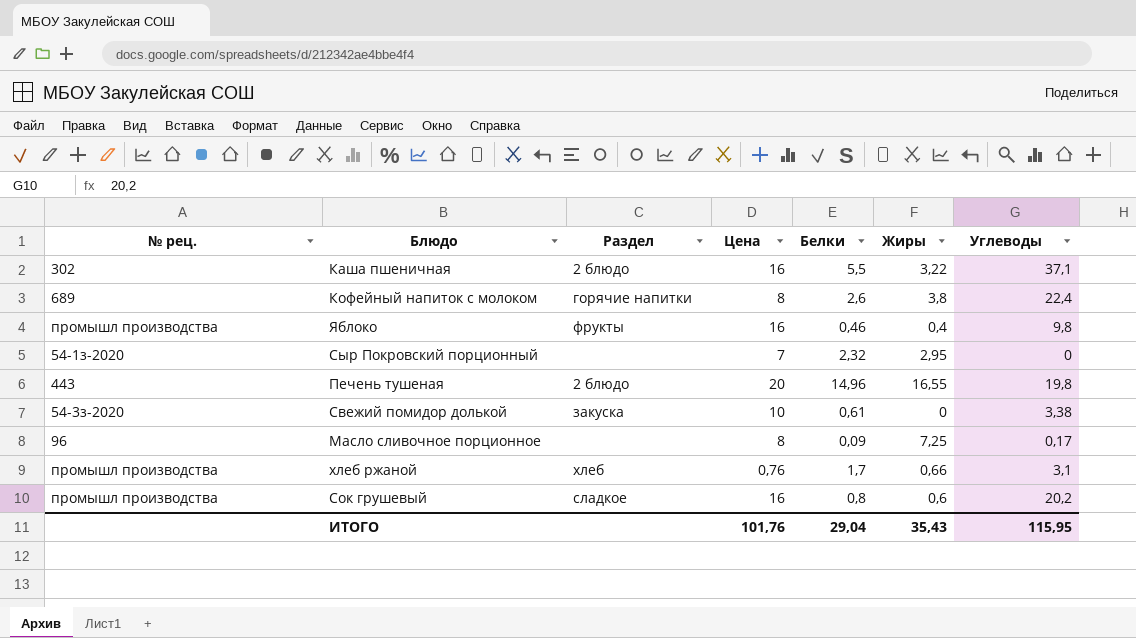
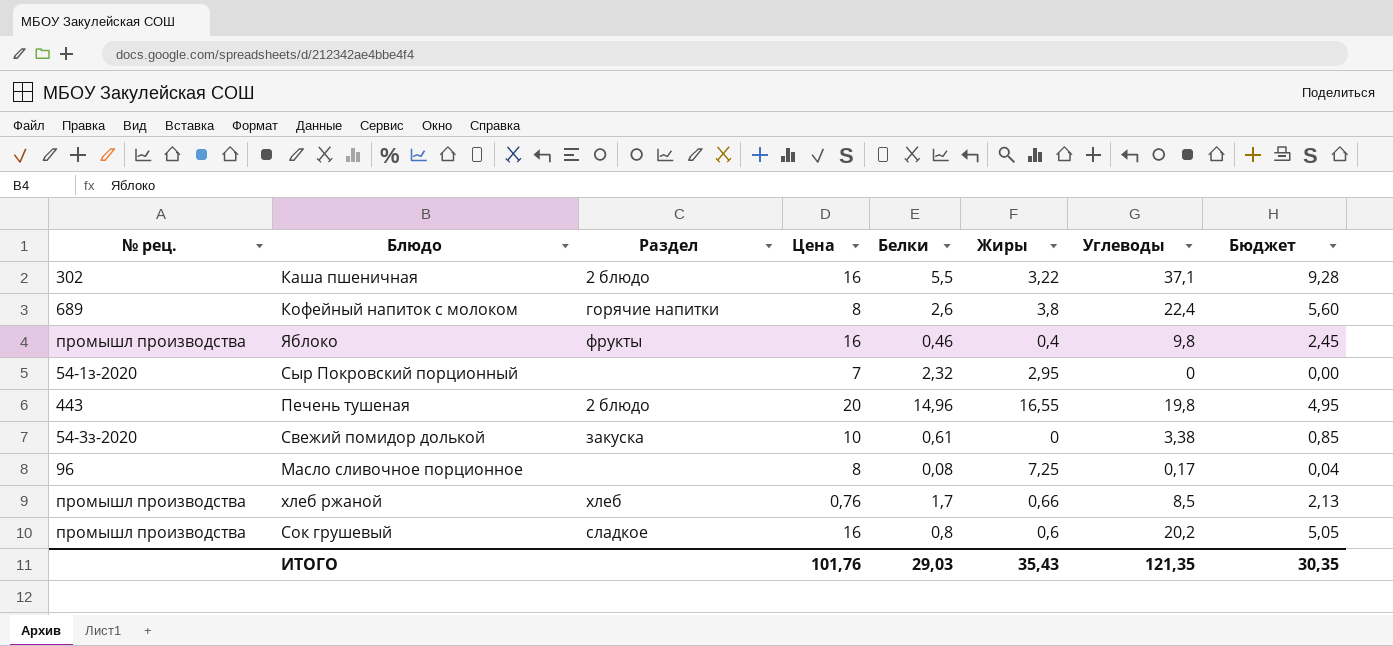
column Бюджет | formula: none -> [Углеводы] * 0,25
Масло сливочное порционное | Белки: 0,09 -> 0,08
хлеб ржаной | Углеводы: 3,1 -> 8,5
ИТОГО | Белки: 29,04 -> 29,03
ИТОГО | Углеводы: 115,95 -> 121,35

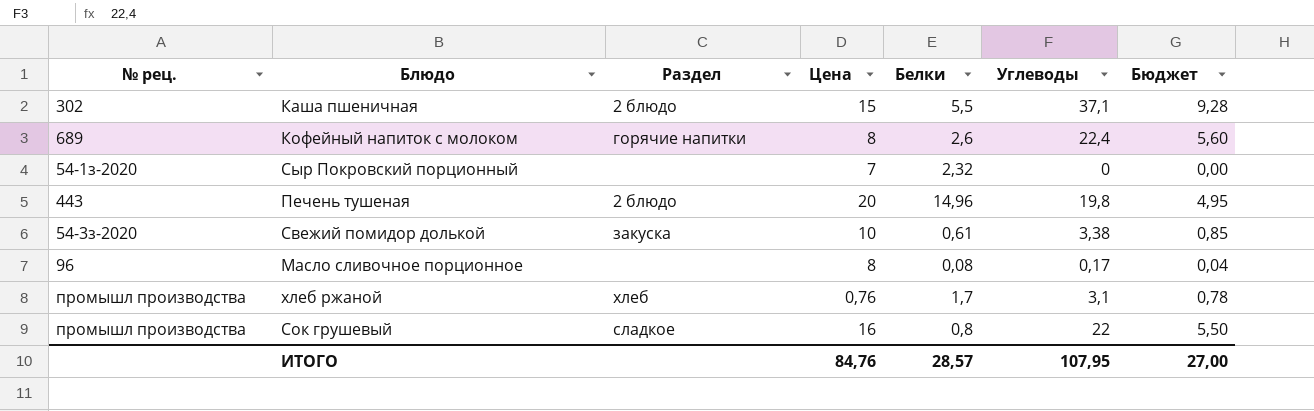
column Жиры | position: 6 -> none
row Яблоко: промышл производства | фрукты | 16 | 0,46 | 0,4 | 9,8 | 2,45 -> none
Каша пшеничная | Цена: 16 -> 15
хлеб ржаной | Углеводы: 8,5 -> 3,1
хлеб ржаной | Бюджет: 2,13 -> 0,78
Сок грушевый | Углеводы: 20,2 -> 22
Сок грушевый | Бюджет: 5,05 -> 5,50
ИТОГО | Цена: 101,76 -> 84,76
ИТОГО | Белки: 29,03 -> 28,57
ИТОГО | Углеводы: 121,35 -> 107,95
ИТОГО | Бюджет: 30,35 -> 27,00

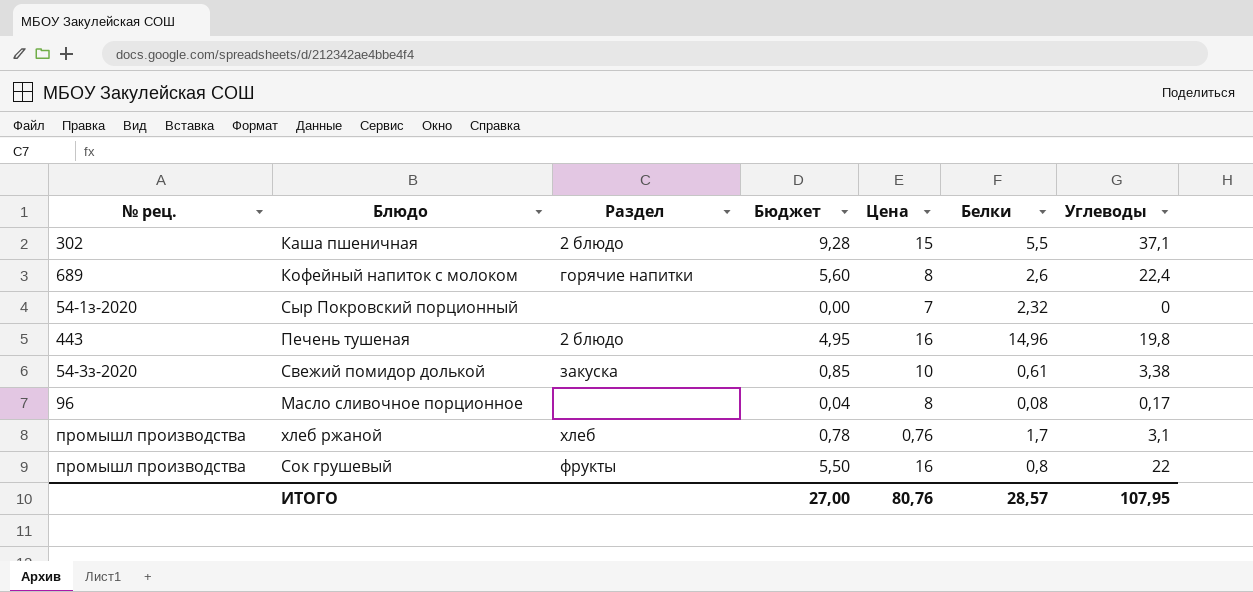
column Бюджет | position: 7 -> 4
Печень тушеная | Цена: 20 -> 16
Сок грушевый | Раздел: сладкое -> фрукты
ИТОГО | Цена: 84,76 -> 80,76

